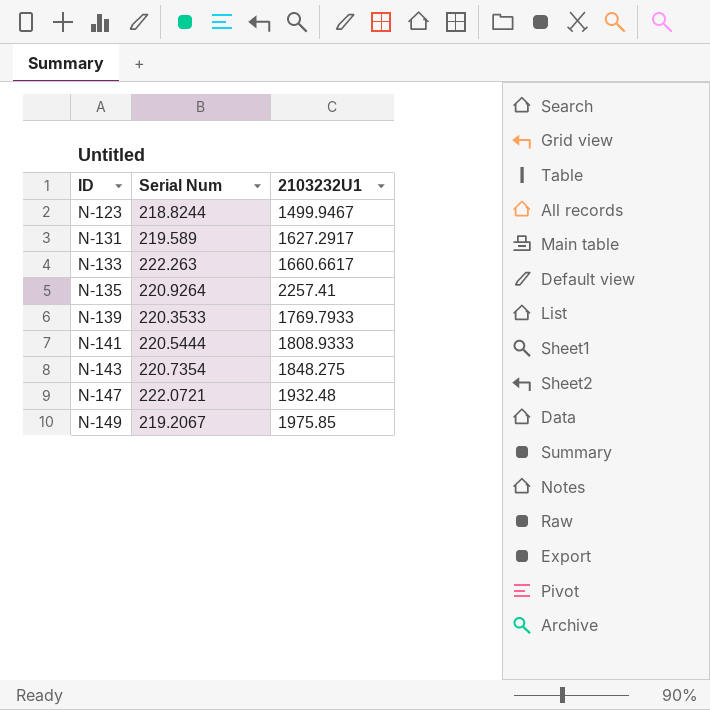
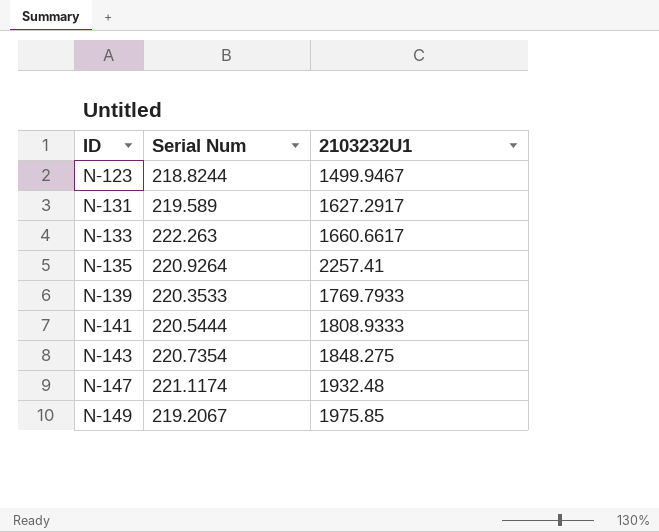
N-147 | Serial Num: 222.0721 -> 221.1174

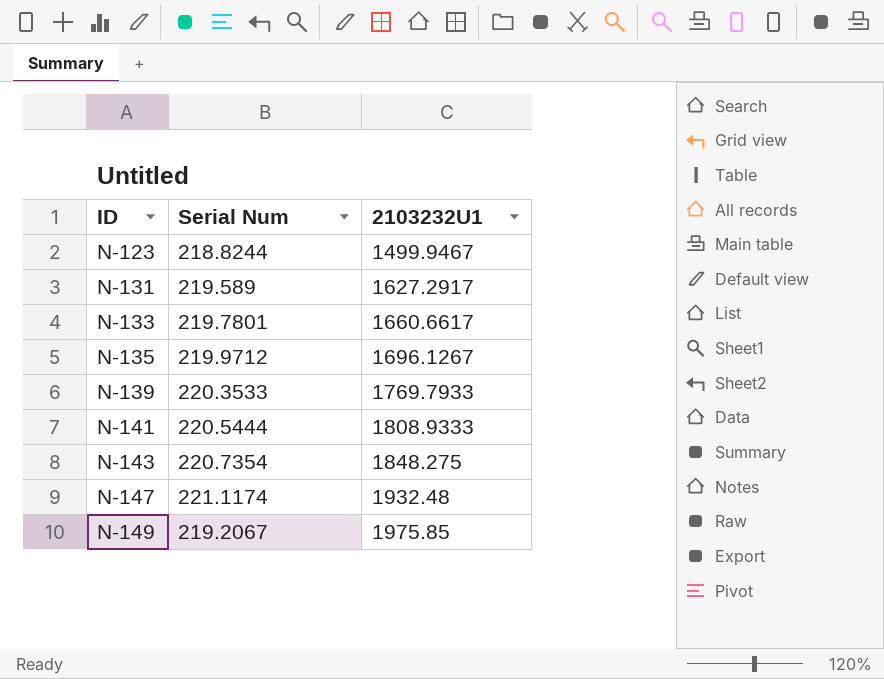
N-133 | Serial Num: 222.263 -> 219.7801
N-135 | Serial Num: 220.9264 -> 219.9712
N-135 | 2103232U1: 2257.41 -> 1696.1267

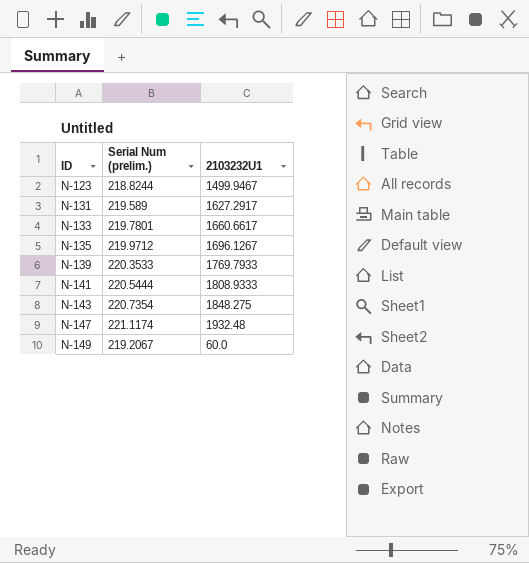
column name: Serial Num -> Serial Num (prelim.)
N-149 | 2103232U1: 1975.85 -> 60.0

